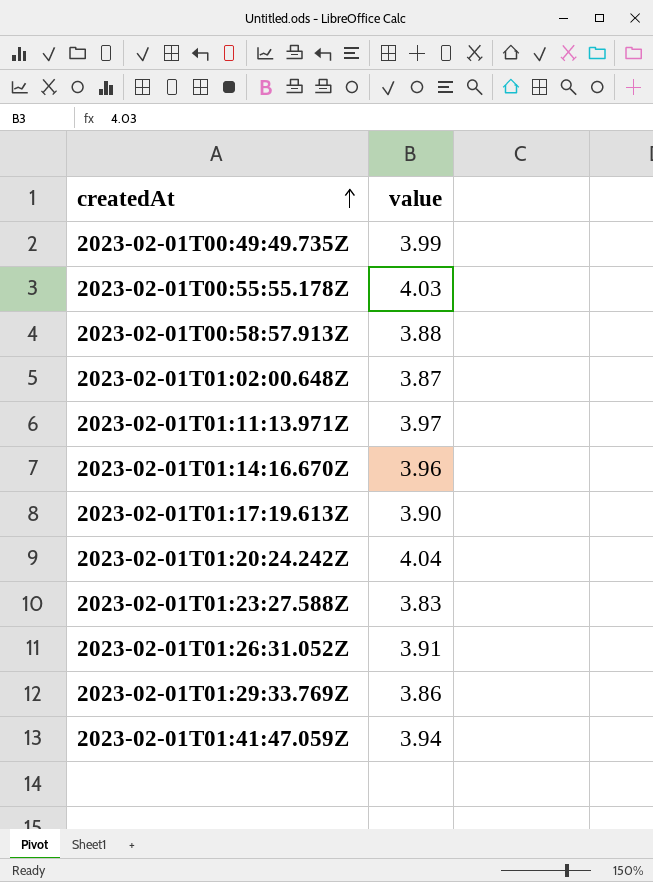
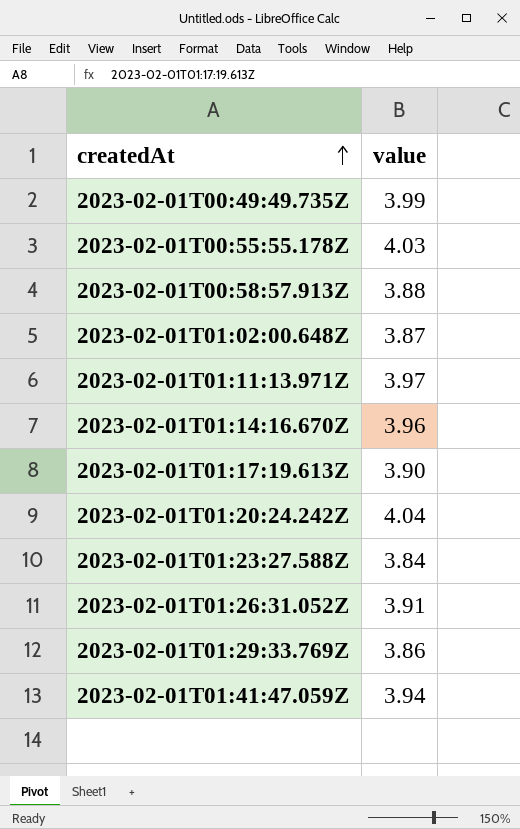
2023-02-01T01:23:27.588Z | value: 3.83 -> 3.84

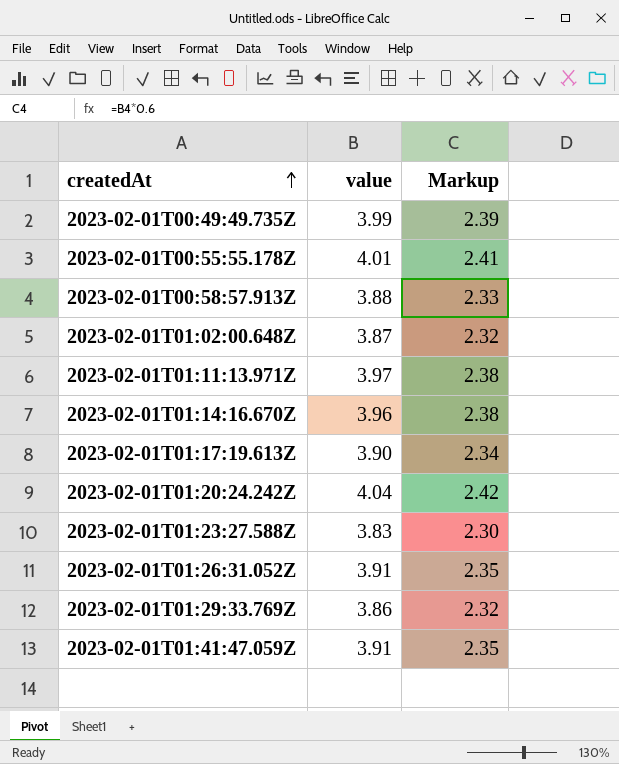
column Markup | formula: none -> [value] * 0.6
2023-02-01T00:55:55.178Z | value: 4.03 -> 4.01
2023-02-01T01:23:27.588Z | value: 3.84 -> 3.83
2023-02-01T01:41:47.059Z | value: 3.94 -> 3.91

